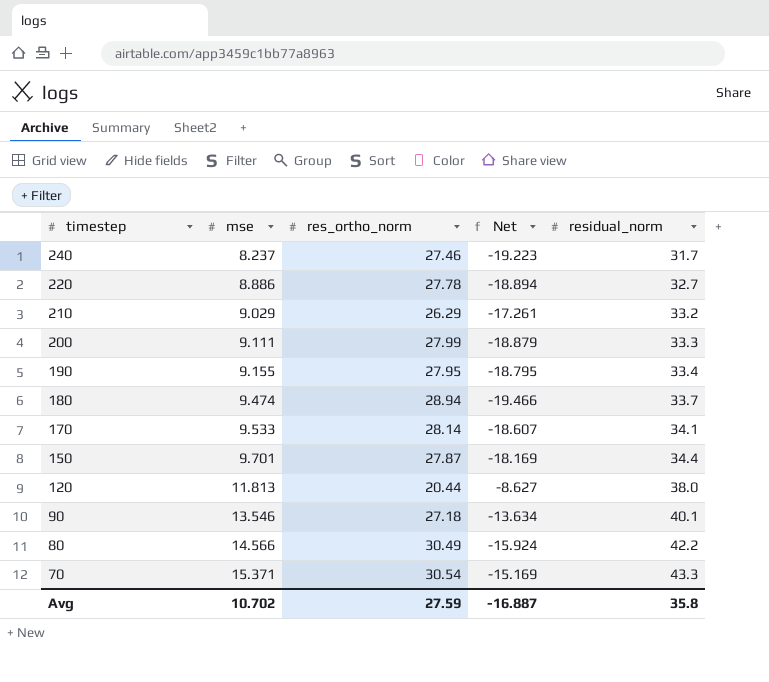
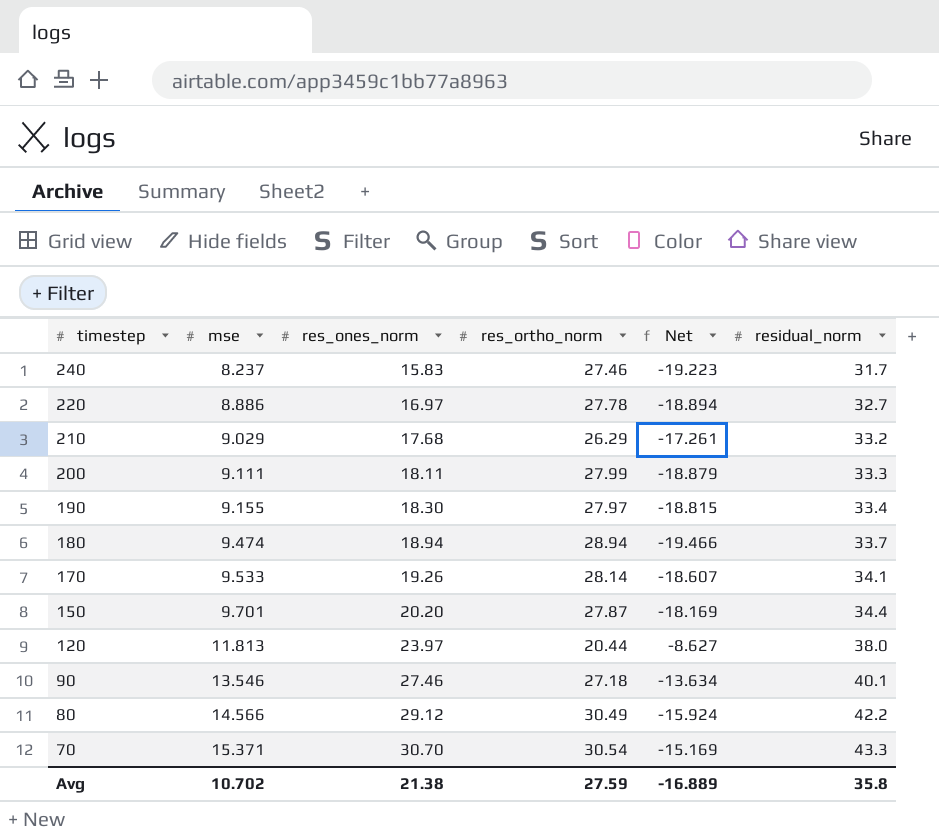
column res_ones_norm | position: none -> 3
190 | res_ortho_norm: 27.95 -> 27.97
190 | Net: -18.795 -> -18.815
Avg | Net: -16.887 -> -16.889

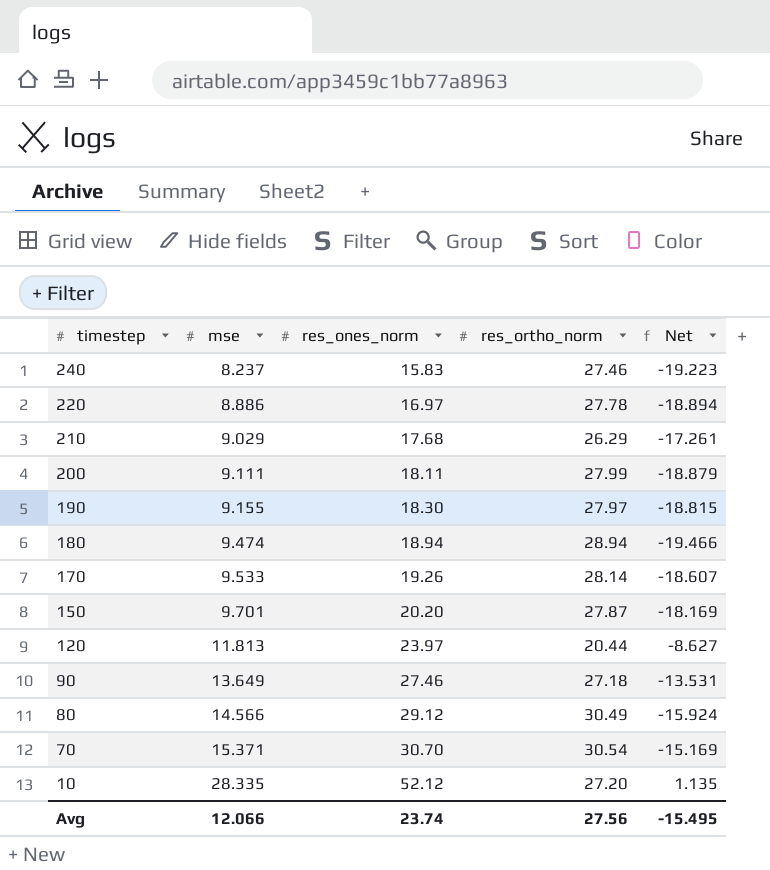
column residual_norm | position: 6 -> none
90 | mse: 13.546 -> 13.649
90 | Net: -13.634 -> -13.531
row 10: none -> 28.335 | 52.12 | 27.20 | 1.135
Avg | mse: 10.702 -> 12.066
Avg | res_ones_norm: 21.38 -> 23.74
Avg | res_ortho_norm: 27.59 -> 27.56
Avg | Net: -16.889 -> -15.495

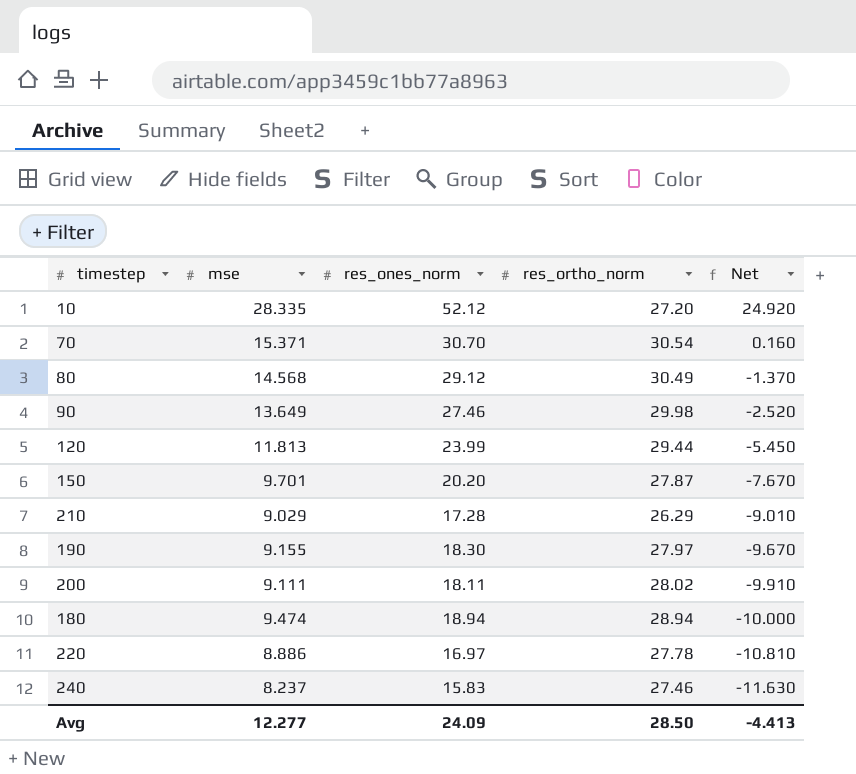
row order: timestep descending -> Net descending
column Net | formula: [mse] - [res_ortho_norm] -> [res_ones_norm] - [res_ortho_norm]
row 170: 9.533 | 19.26 | 28.14 | -18.607 -> none
80 | mse: 14.566 -> 14.568
90 | res_ortho_norm: 27.18 -> 29.98
120 | res_ones_norm: 23.97 -> 23.99
120 | res_ortho_norm: 20.44 -> 29.44
210 | res_ones_norm: 17.68 -> 17.28
200 | res_ortho_norm: 27.99 -> 28.02
Avg | mse: 12.066 -> 12.277
Avg | res_ones_norm: 23.74 -> 24.09
Avg | res_ortho_norm: 27.56 -> 28.50
Avg | Net: -15.495 -> -4.413

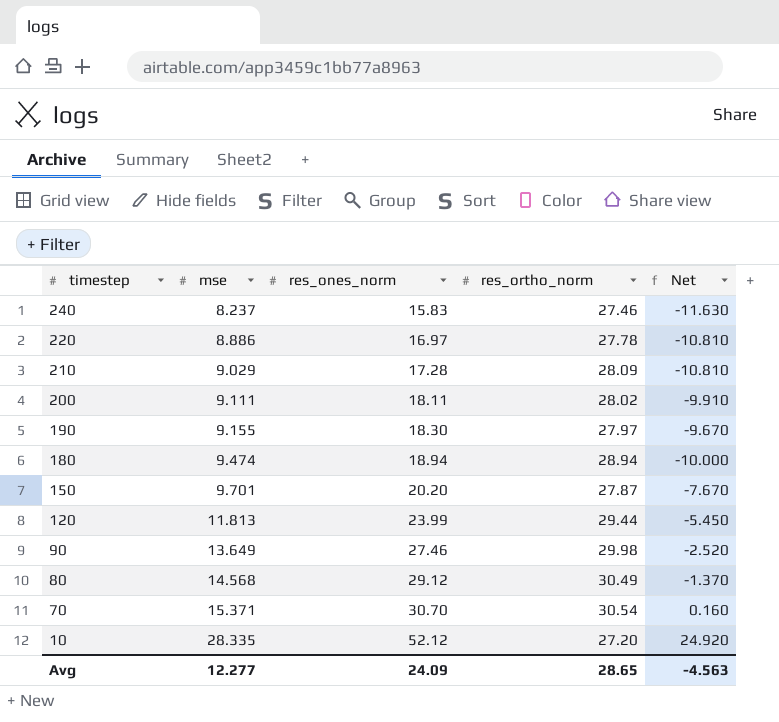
row order: Net descending -> timestep descending
210 | res_ortho_norm: 26.29 -> 28.09
210 | Net: -9.010 -> -10.810
Avg | res_ortho_norm: 28.50 -> 28.65
Avg | Net: -4.413 -> -4.563

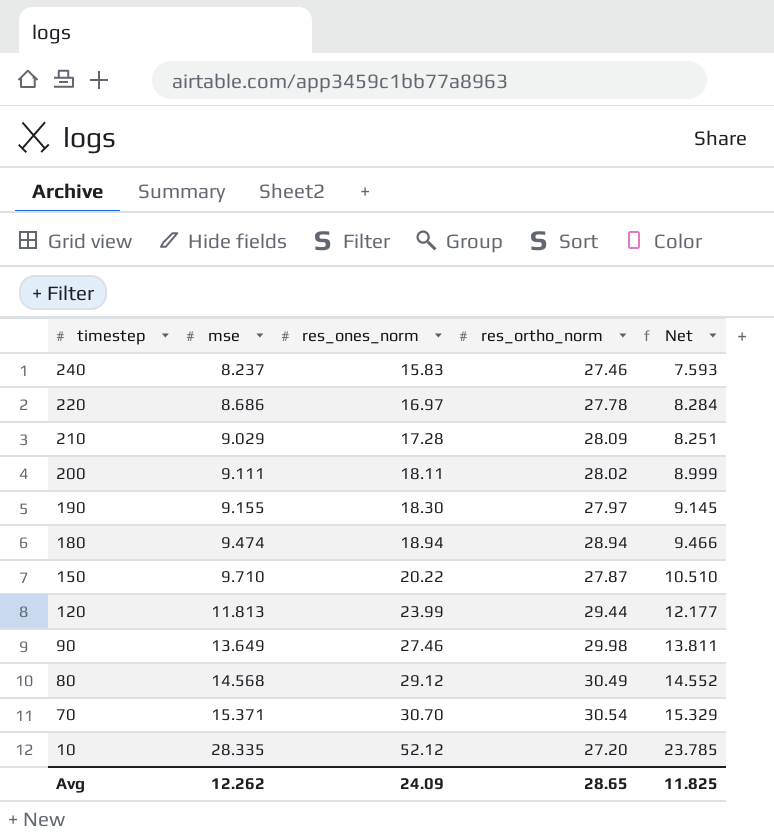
column Net | formula: [res_ones_norm] - [res_ortho_norm] -> [res_ones_norm] - [mse]
220 | mse: 8.886 -> 8.686
150 | mse: 9.701 -> 9.710
150 | res_ones_norm: 20.20 -> 20.22
Avg | mse: 12.277 -> 12.262
Avg | Net: -4.563 -> 11.825

